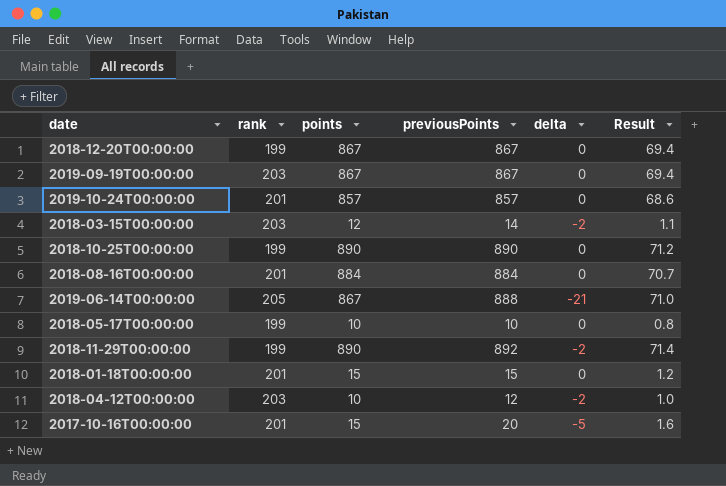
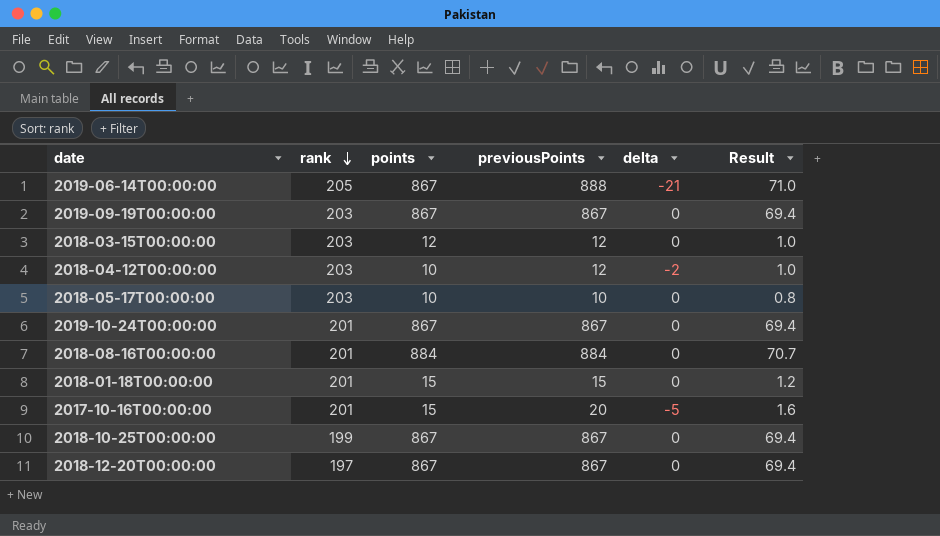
row order: none -> rank descending
row 2018-11-29T00:00:00: 199 | 890 | 892 | -2 | 71.4 -> none
2018-03-15T00:00:00 | previousPoints: 14 -> 12
2018-03-15T00:00:00 | delta: -2 -> 0
2018-03-15T00:00:00 | Result: 1.1 -> 1.0
2018-05-17T00:00:00 | rank: 199 -> 203
2019-10-24T00:00:00 | points: 857 -> 867
2019-10-24T00:00:00 | previousPoints: 857 -> 867
2019-10-24T00:00:00 | Result: 68.6 -> 69.4
2018-10-25T00:00:00 | points: 890 -> 867
2018-10-25T00:00:00 | previousPoints: 890 -> 867
2018-10-25T00:00:00 | Result: 71.2 -> 69.4
2018-12-20T00:00:00 | rank: 199 -> 197

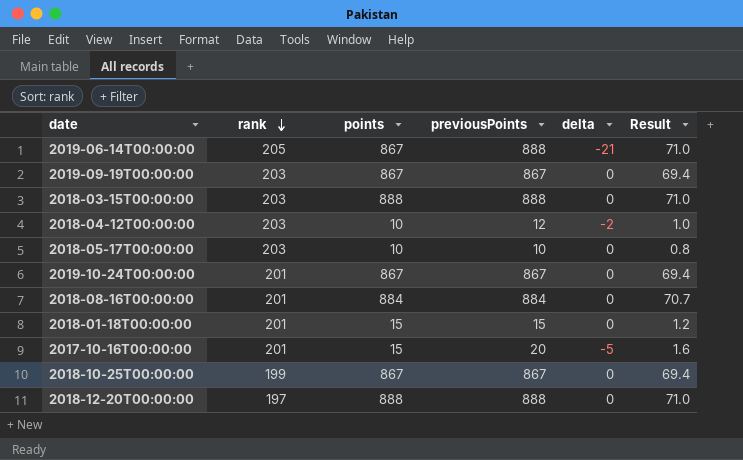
2018-03-15T00:00:00 | points: 12 -> 888
2018-03-15T00:00:00 | previousPoints: 12 -> 888
2018-03-15T00:00:00 | Result: 1.0 -> 71.0
2018-12-20T00:00:00 | points: 867 -> 888
2018-12-20T00:00:00 | previousPoints: 867 -> 888
2018-12-20T00:00:00 | Result: 69.4 -> 71.0

